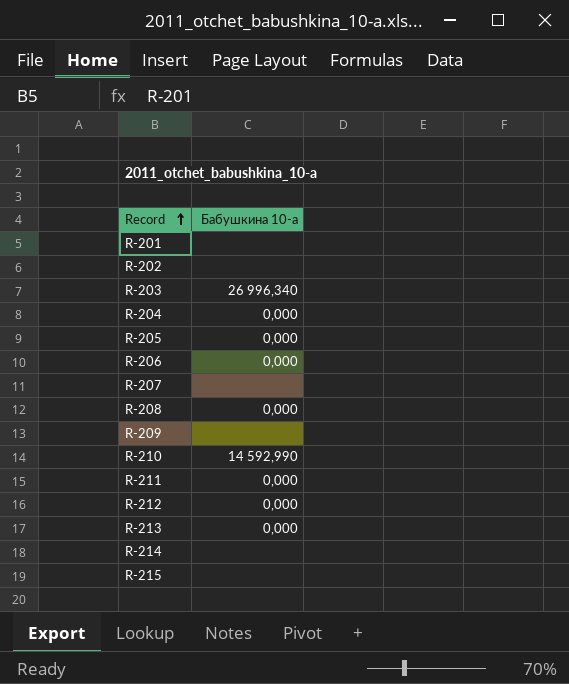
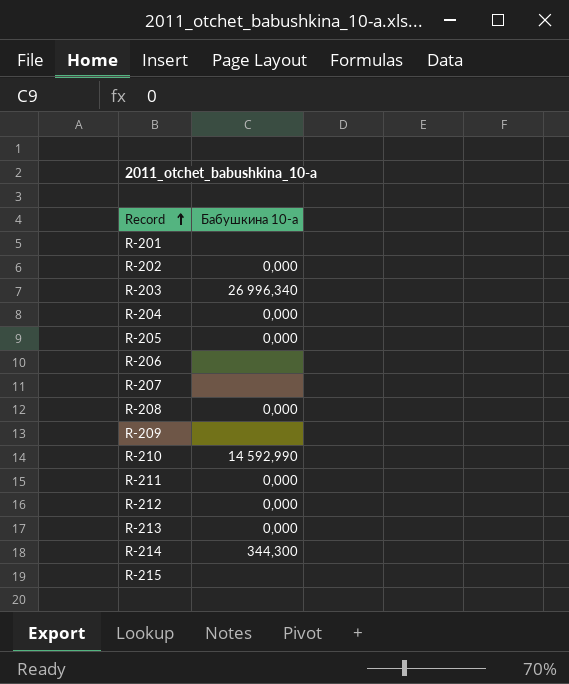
R-202 | Бабушкина 10-а: none -> 0,000
R-206 | Бабушкина 10-а: 0,000 -> none
R-214 | Бабушкина 10-а: none -> 344,300

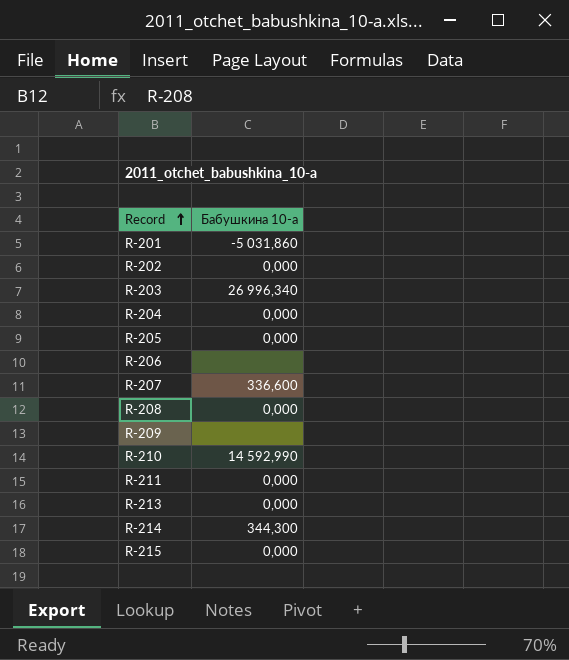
row R-212: 0,000 -> none
R-201 | Бабушкина 10-а: none -> -5 031,860
R-207 | Бабушкина 10-а: none -> 336,600
R-215 | Бабушкина 10-а: none -> 0,000

